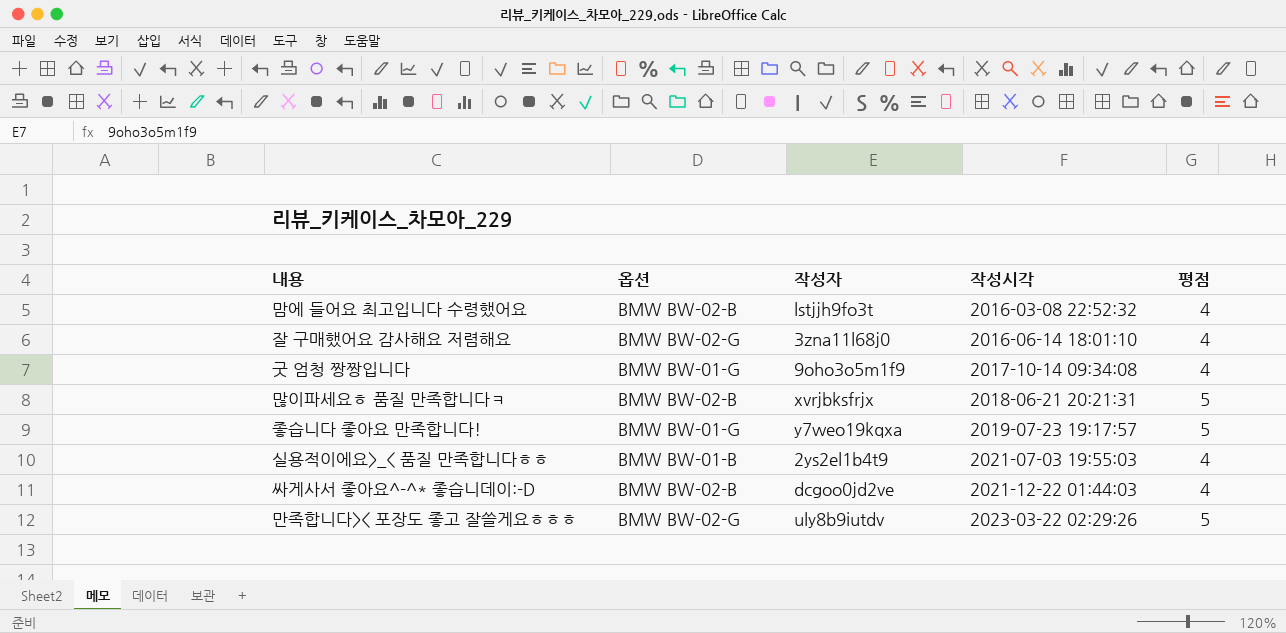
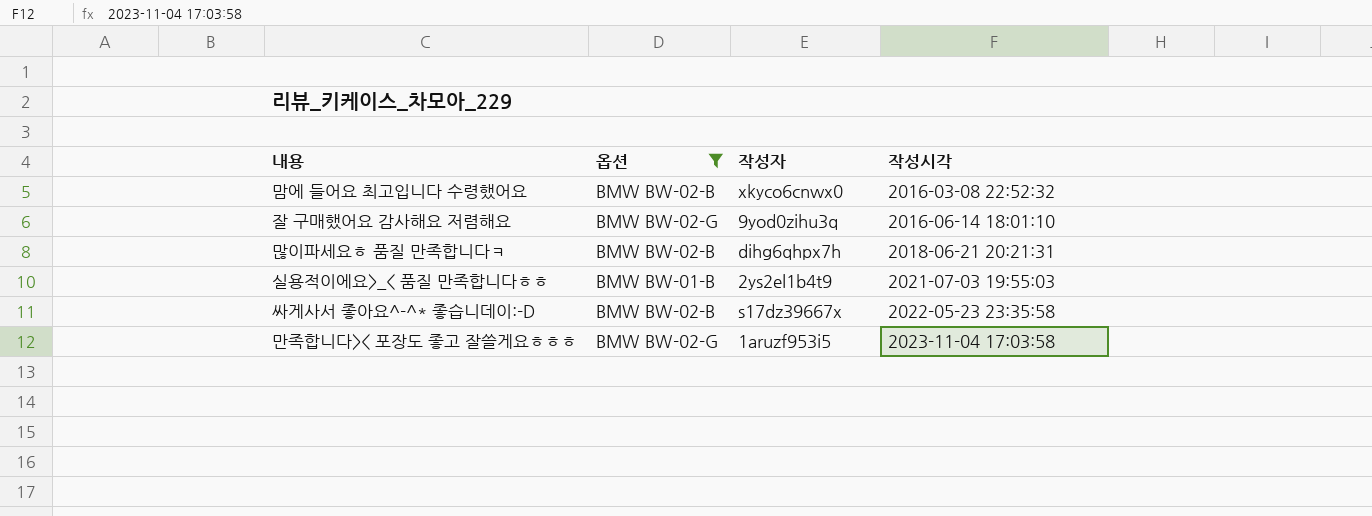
filter: none -> 옵션 != BMW BW-01-G
column 평점 | position: 5 -> none
맘에 들어요 최고입니다 수령했어요 | 작성자: lstjjh9fo3t -> xkyco6cnwx0
잘 구매했어요 감사해요 저렴해요 | 작성자: 3zna11l68j0 -> 9yod0zihu3q
많이파세요ㅎ 품질 만족합니다ㅋ | 작성자: xvrjbksfrjx -> dihg6qhpx7h
싸게사서 좋아요^-^* 좋습니데이:-D | 작성자: dcgoo0jd2ve -> s17dz39667x
싸게사서 좋아요^-^* 좋습니데이:-D | 작성시각: 2021-12-22 01:44:03 -> 2022-05-23 23:35:58
만족합니다>< 포장도 좋고 잘쓸게요ㅎㅎㅎ | 작성자: uly8b9iutdv -> 1aruzf953i5
만족합니다>< 포장도 좋고 잘쓸게요ㅎㅎㅎ | 작성시각: 2023-03-22 02:29:26 -> 2023-11-04 17:03:58

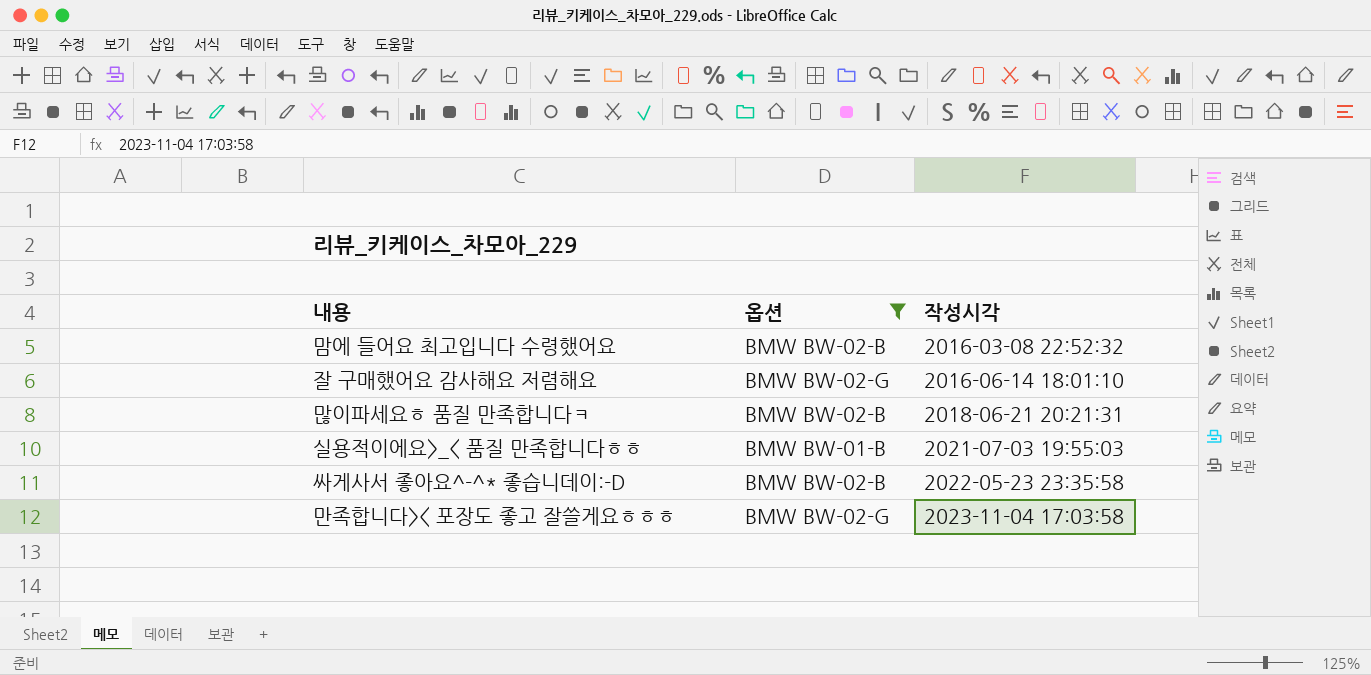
column 작성자 | position: 3 -> none

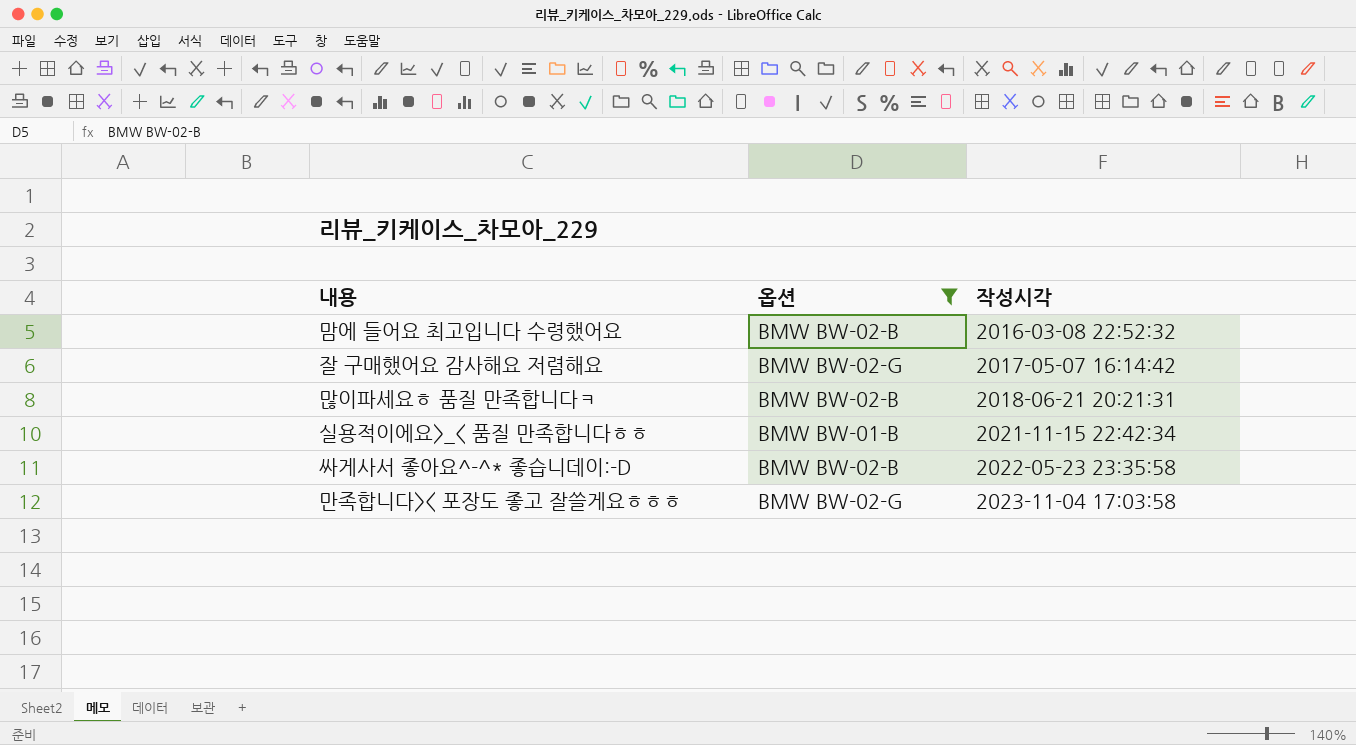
잘 구매했어요 감사해요 저렴해요 | 작성시각: 2016-06-14 18:01:10 -> 2017-05-07 16:14:42
실용적이에요>_< 품질 만족합니다ㅎㅎ | 작성시각: 2021-07-03 19:55:03 -> 2021-11-15 22:42:34

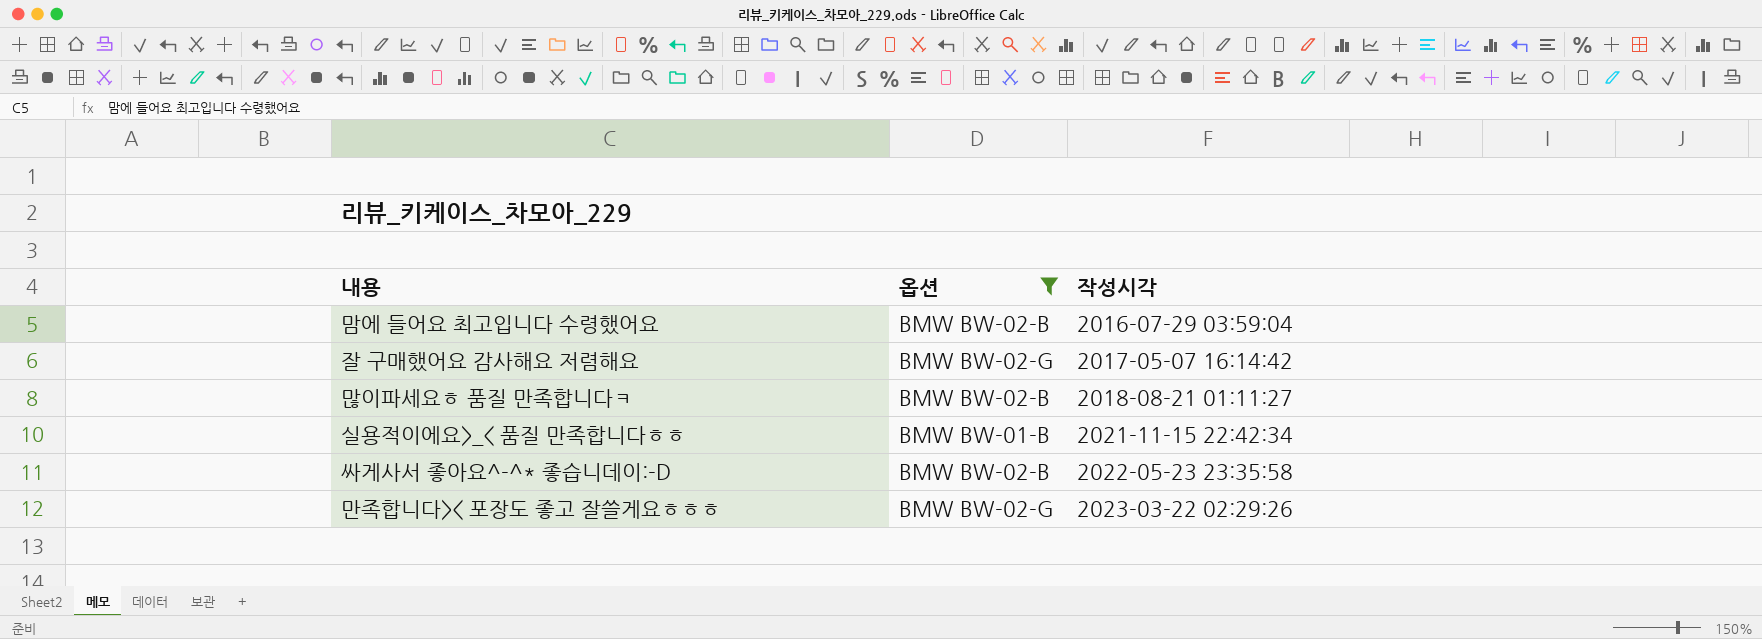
맘에 들어요 최고입니다 수령했어요 | 작성시각: 2016-03-08 22:52:32 -> 2016-07-29 03:59:04
많이파세요ㅎ 품질 만족합니다ㅋ | 작성시각: 2018-06-21 20:21:31 -> 2018-08-21 01:11:27
만족합니다>< 포장도 좋고 잘쓸게요ㅎㅎㅎ | 작성시각: 2023-11-04 17:03:58 -> 2023-03-22 02:29:26

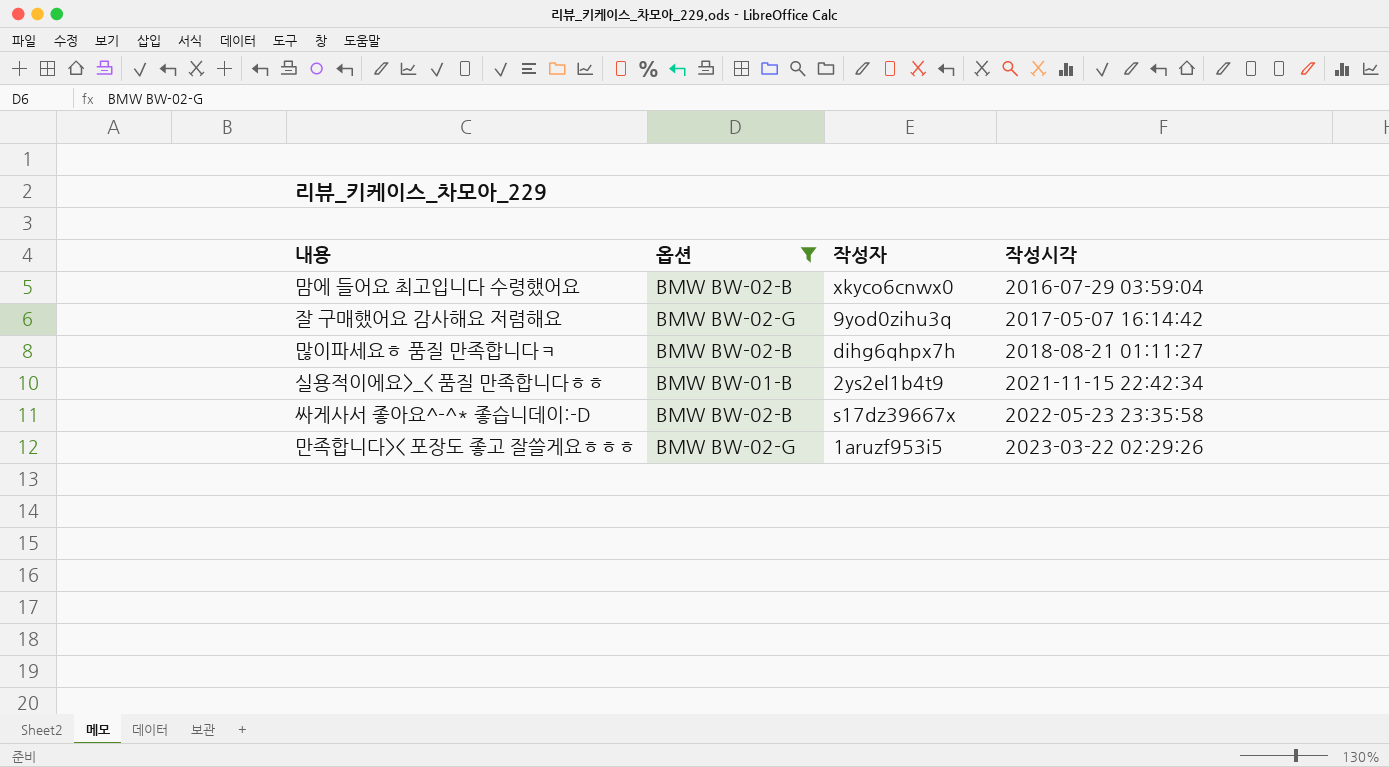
column 작성자 | position: none -> 3

